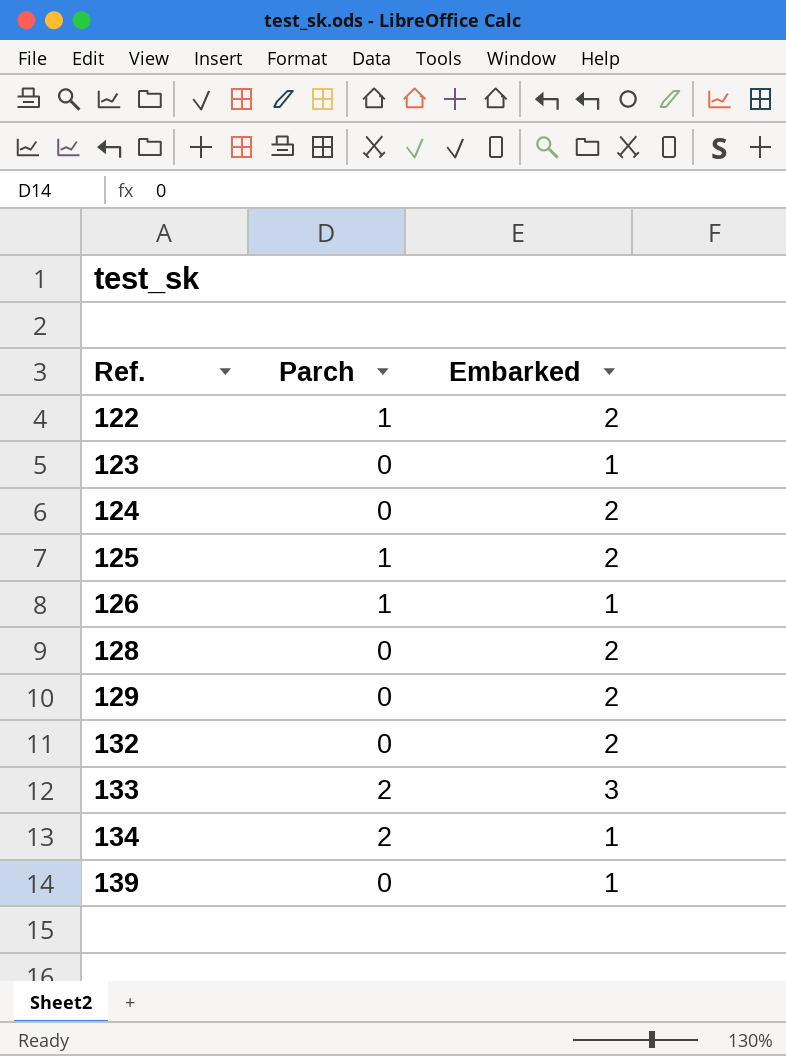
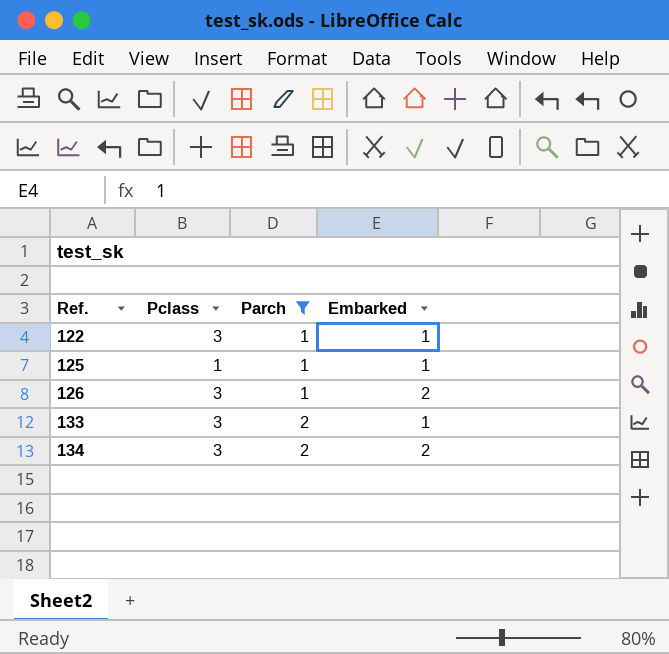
filter: none -> Parch != 0
column Pclass | position: none -> 2
122 | Embarked: 2 -> 1
125 | Embarked: 2 -> 1
126 | Embarked: 1 -> 2
133 | Embarked: 3 -> 1
134 | Embarked: 1 -> 2

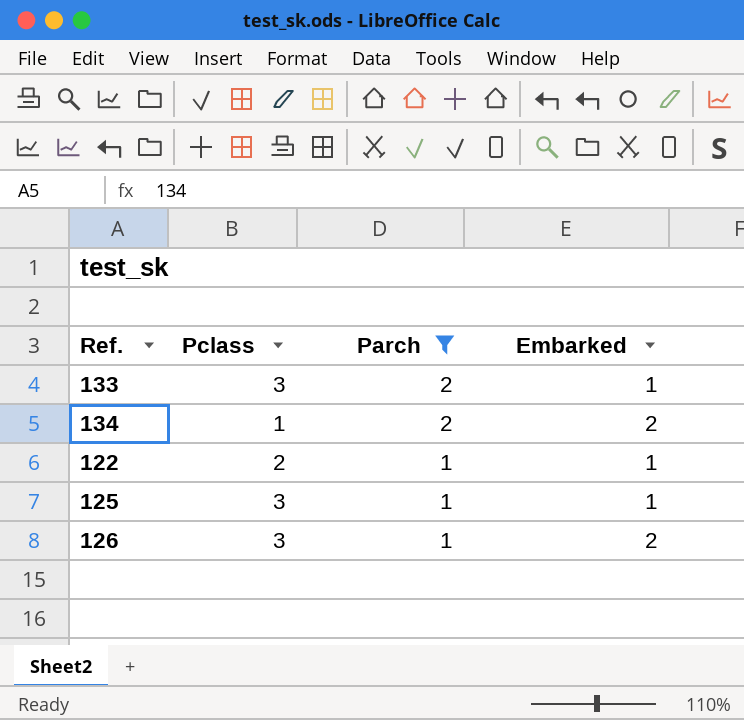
row order: Ref. ascending -> Parch descending
134 | Pclass: 3 -> 1
122 | Pclass: 3 -> 2
125 | Pclass: 1 -> 3

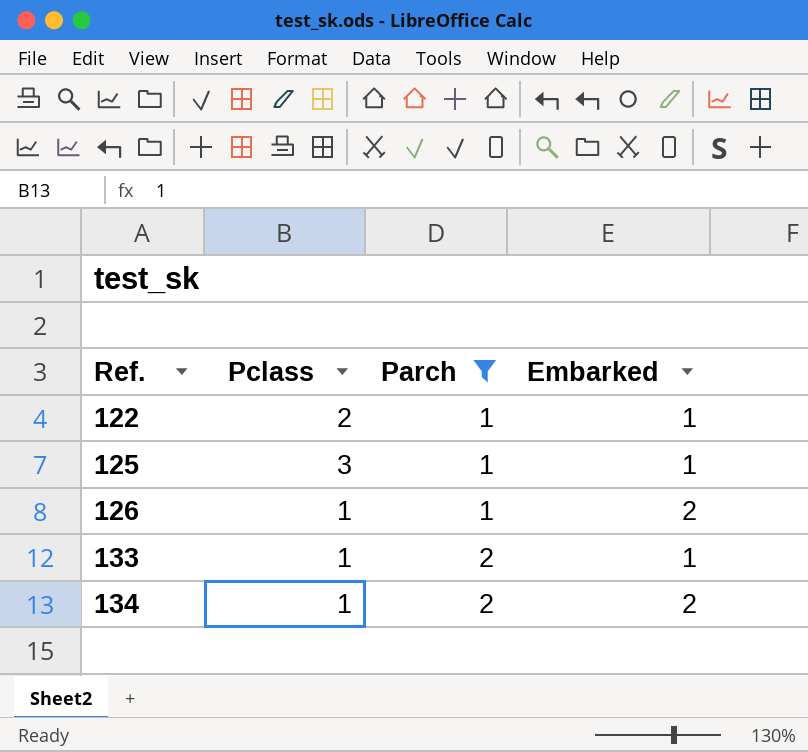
row order: Parch descending -> Ref. ascending
126 | Pclass: 3 -> 1
133 | Pclass: 3 -> 1

